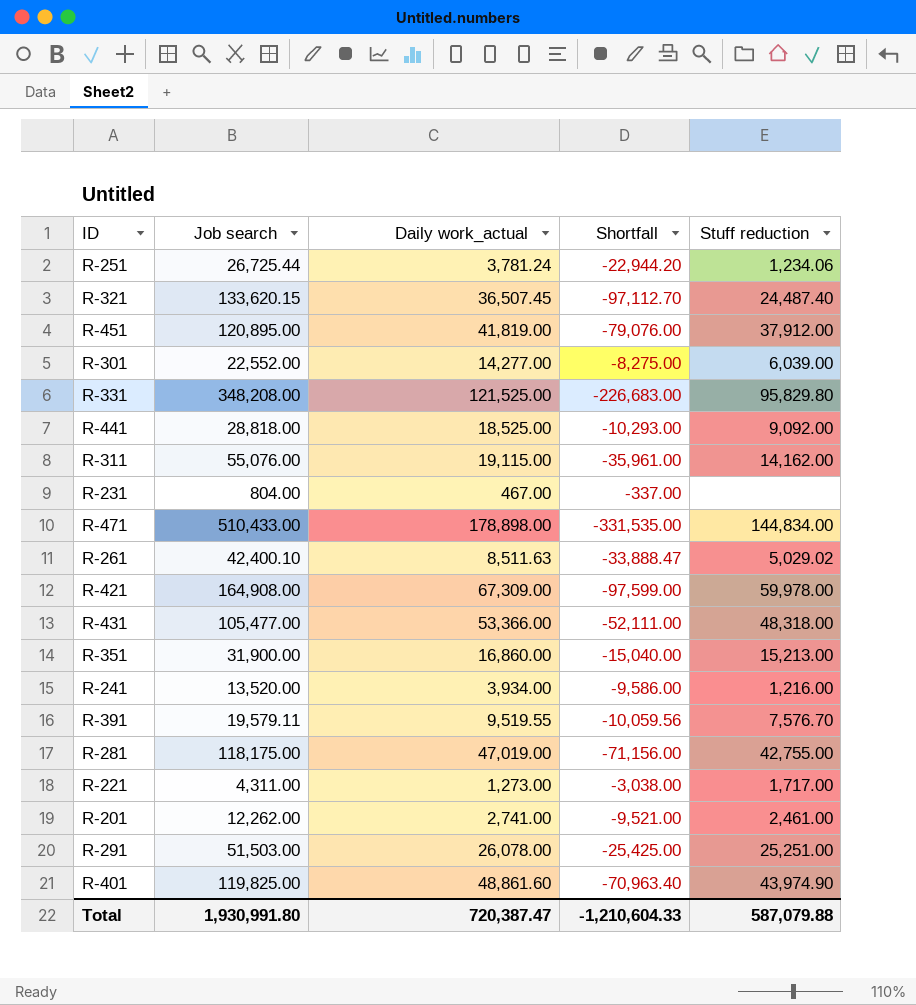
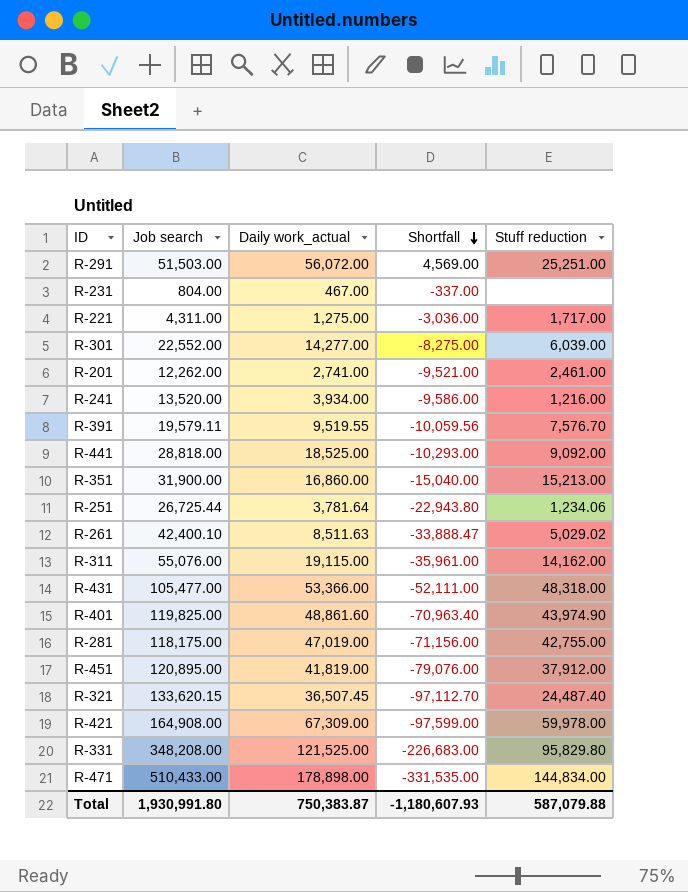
row order: none -> Shortfall descending
R-291 | Daily work_actual: 26,078.00 -> 56,072.00
R-291 | Shortfall: -25,425.00 -> 4,569.00
R-221 | Daily work_actual: 1,273.00 -> 1,275.00
R-221 | Shortfall: -3,038.00 -> -3,036.00
R-251 | Daily work_actual: 3,781.24 -> 3,781.64
R-251 | Shortfall: -22,944.20 -> -22,943.80
Total | Daily work_actual: 720,387.47 -> 750,383.87
Total | Shortfall: -1,210,604.33 -> -1,180,607.93

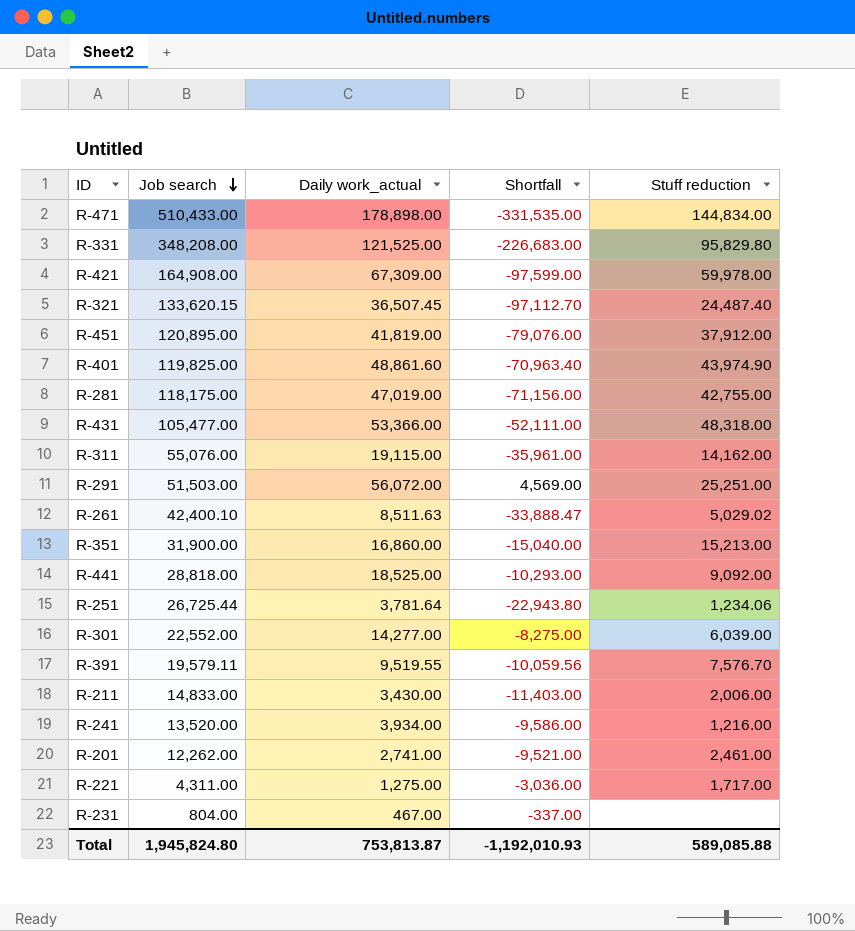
row order: Shortfall descending -> Job search descending
row R-211: none -> 14,833.00 | 3,430.00 | -11,403.00 | 2,006.00
Total | Job search: 1,930,991.80 -> 1,945,824.80
Total | Daily work_actual: 750,383.87 -> 753,813.87
Total | Shortfall: -1,180,607.93 -> -1,192,010.93
Total | Stuff reduction: 587,079.88 -> 589,085.88

